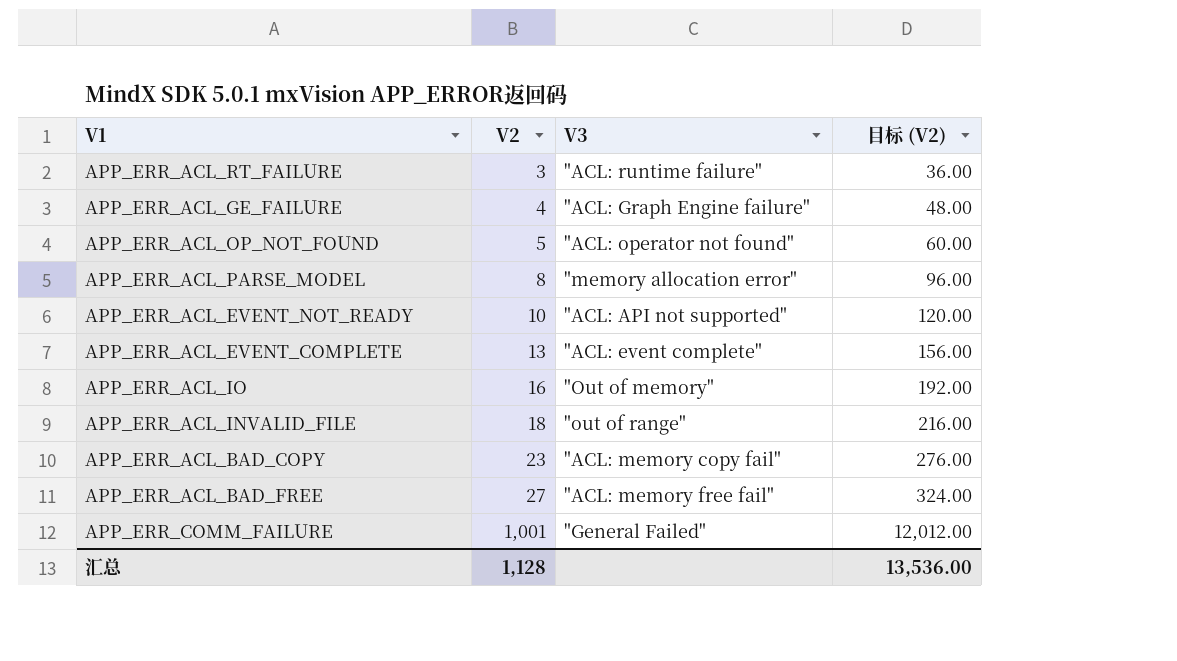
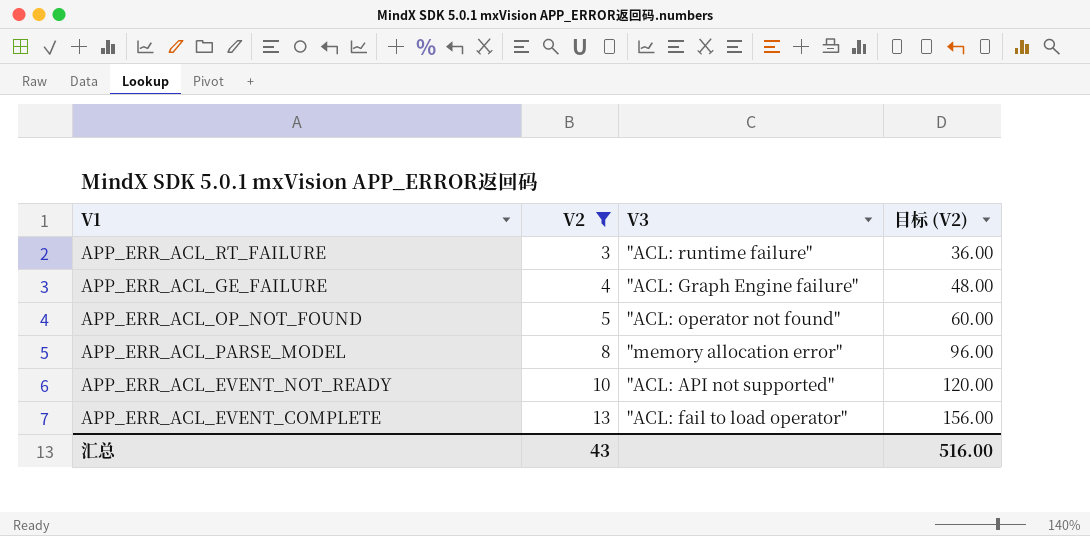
filter: none -> V2 <= 13
APP_ERR_ACL_EVENT_COMPLETE | V3: "ACL: event complete" -> "ACL: fail to load operator"
汇总 | V2: 1,128 -> 43
汇总 | 目标 (V2): 13,536.00 -> 516.00

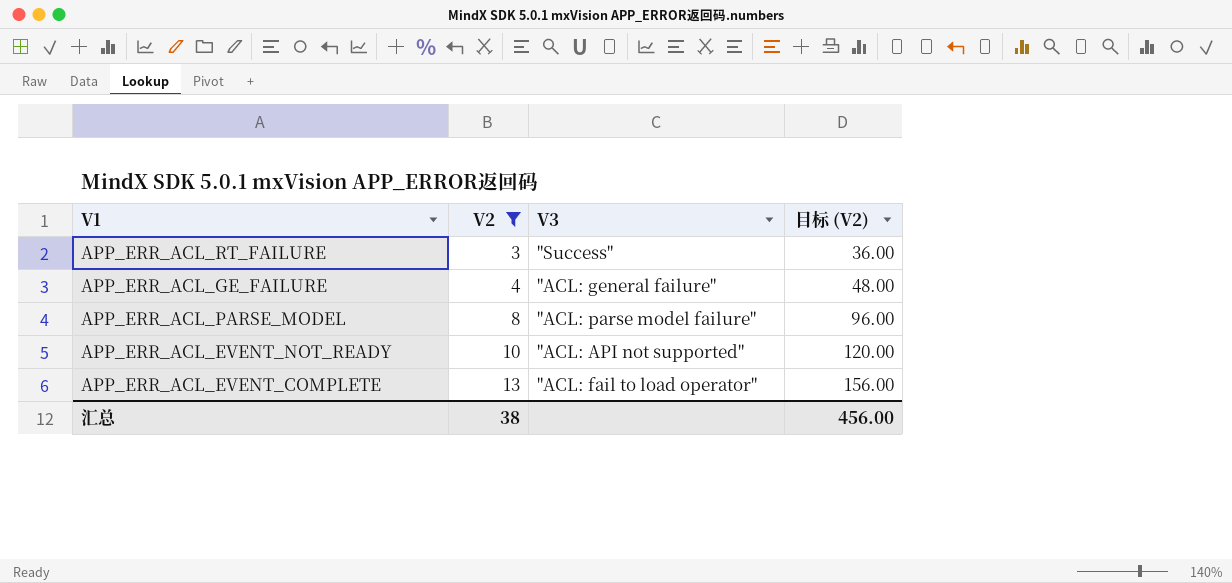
row APP_ERR_ACL_OP_NOT_FOUND: 5 | "ACL: operator not found" | 60.00 -> none
APP_ERR_ACL_RT_FAILURE | V3: "ACL: runtime failure" -> "Success"
APP_ERR_ACL_GE_FAILURE | V3: "ACL: Graph Engine failure" -> "ACL: general failure"
APP_ERR_ACL_PARSE_MODEL | V3: "memory allocation error" -> "ACL: parse model failure"
汇总 | V2: 43 -> 38
汇总 | 目标 (V2): 516.00 -> 456.00

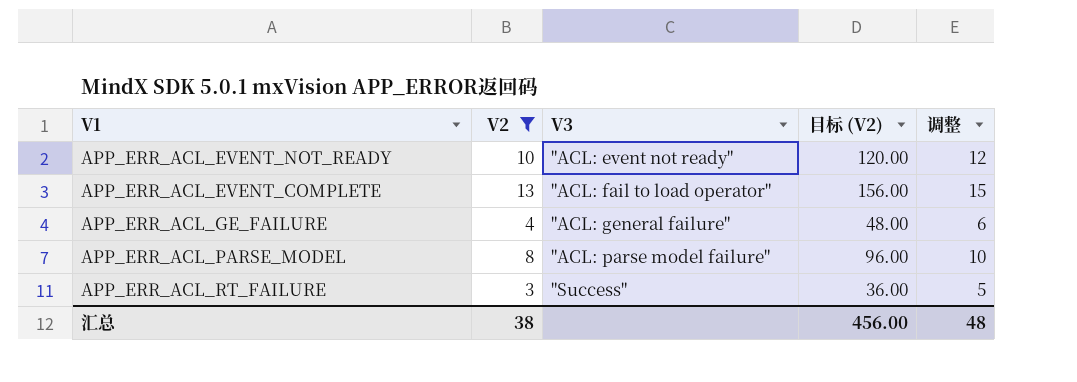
row order: V2 ascending -> V3 ascending
column 调整 | formula: none -> [V2] + 2
APP_ERR_ACL_EVENT_NOT_READY | V3: "ACL: API not supported" -> "ACL: event not ready"

